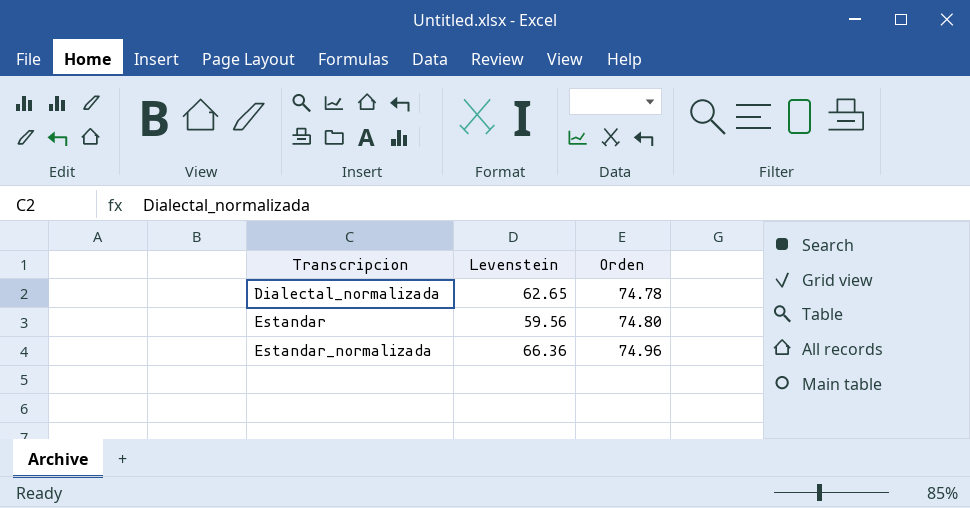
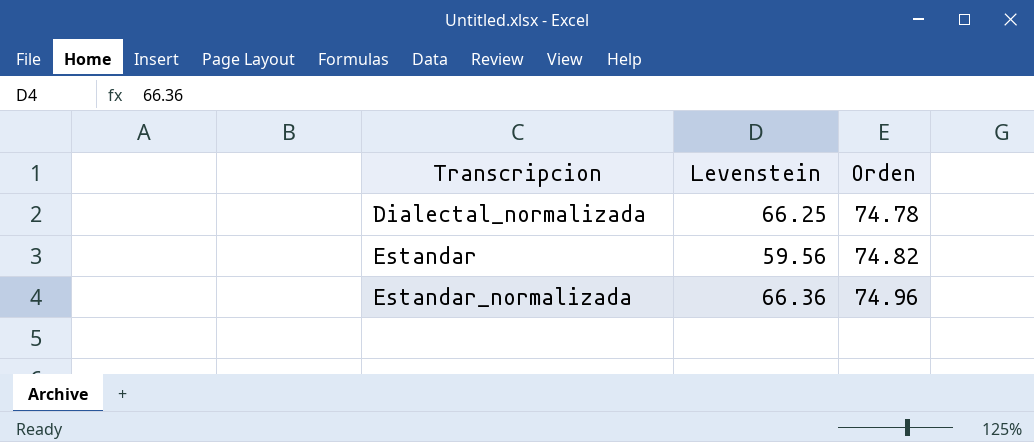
Dialectal_normalizada | Levenstein: 62.65 -> 66.25
Estandar | Orden: 74.80 -> 74.82

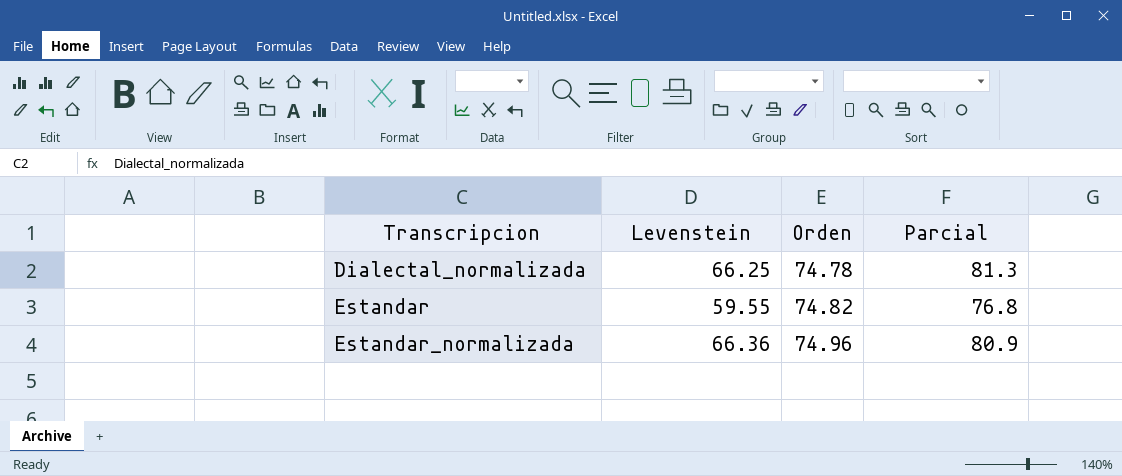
column Parcial | position: none -> 4
Estandar | Levenstein: 59.56 -> 59.55

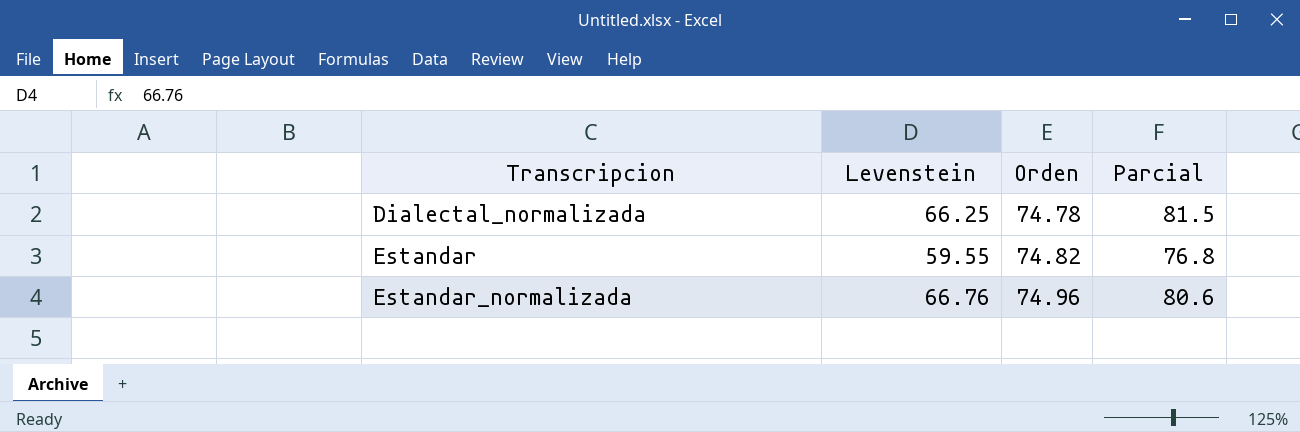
Dialectal_normalizada | Parcial: 81.3 -> 81.5
Estandar_normalizada | Levenstein: 66.36 -> 66.76
Estandar_normalizada | Parcial: 80.9 -> 80.6

